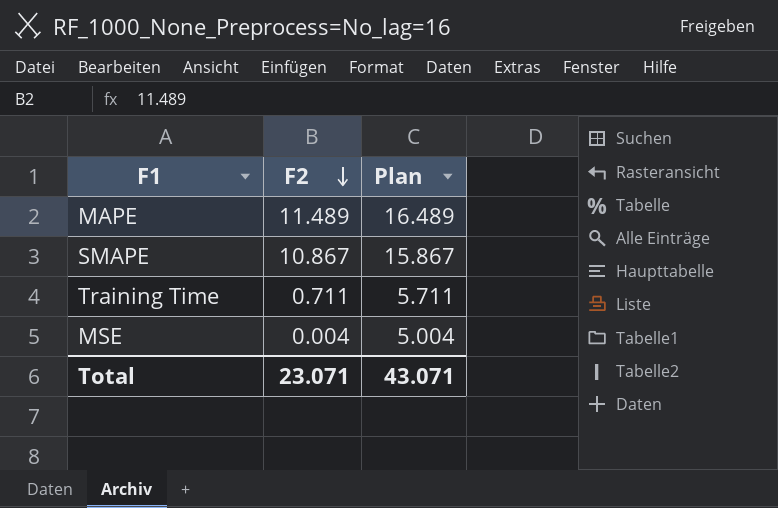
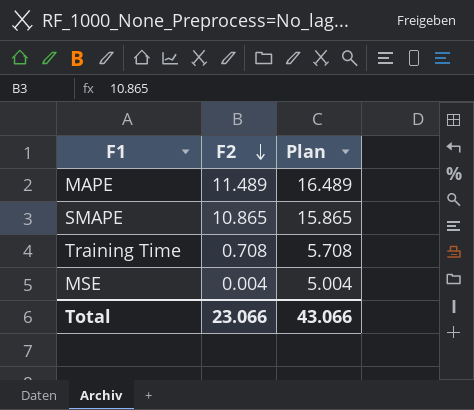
SMAPE | F2: 10.867 -> 10.865
SMAPE | Plan: 15.867 -> 15.865
Training Time | F2: 0.711 -> 0.708
Training Time | Plan: 5.711 -> 5.708
Total | F2: 23.071 -> 23.066
Total | Plan: 43.071 -> 43.066

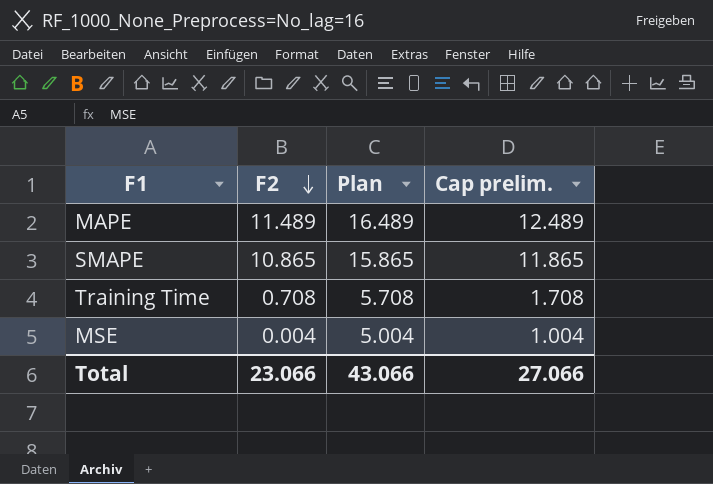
column Cap prelim. | formula: none -> [F2] + 1

